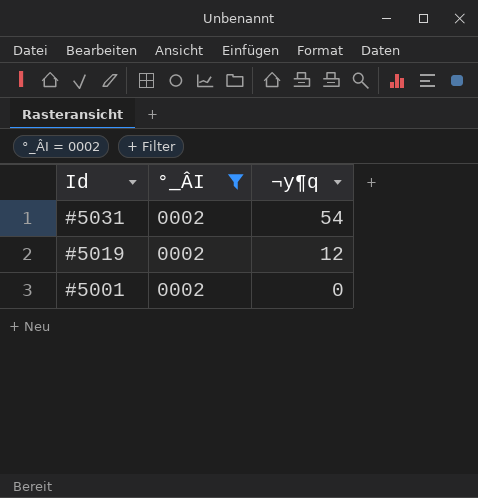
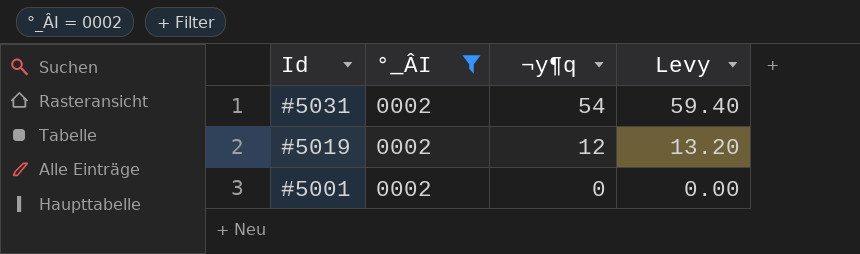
column Levy | formula: none -> [¬y¶q] * 1.1

